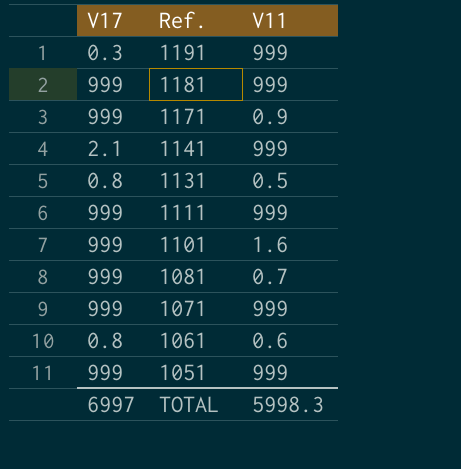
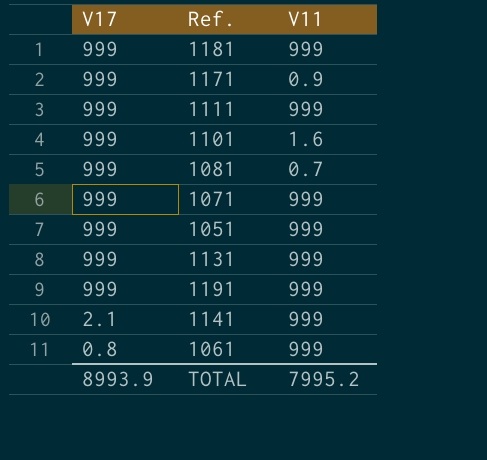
row order: Ref. descending -> V17 descending
1131 | V17: 0.8 -> 999
1131 | V11: 0.5 -> 999
1191 | V17: 0.3 -> 999
1061 | V11: 0.6 -> 999
TOTAL | V17: 6997 -> 8993.9
TOTAL | V11: 5998.3 -> 7995.2

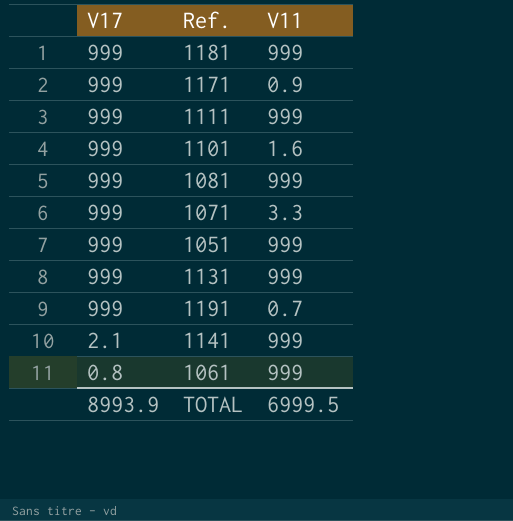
1081 | V11: 0.7 -> 999
1071 | V11: 999 -> 3.3
1191 | V11: 999 -> 0.7
TOTAL | V11: 7995.2 -> 6999.5

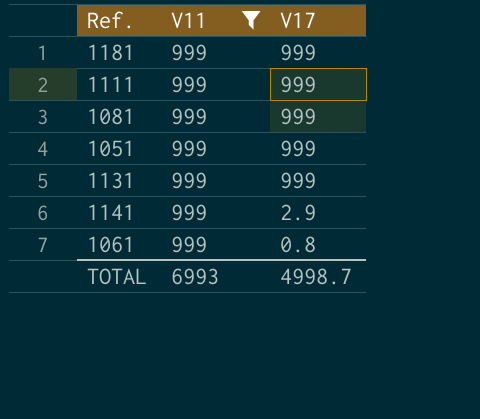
filter: none -> V11 = 999
column V17 | position: 1 -> 3
1141 | V17: 2.1 -> 2.9
TOTAL | V11: 6999.5 -> 6993
TOTAL | V17: 8993.9 -> 4998.7

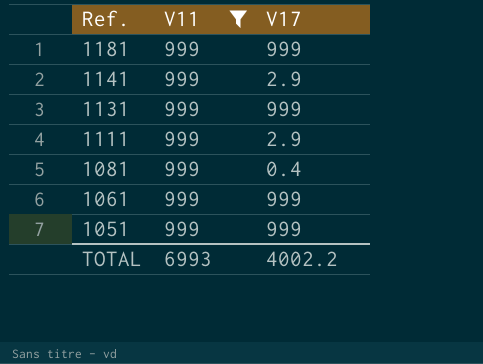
row order: V17 descending -> Ref. descending
1111 | V17: 999 -> 2.9
1081 | V17: 999 -> 0.4
1061 | V17: 0.8 -> 999
TOTAL | V17: 4998.7 -> 4002.2

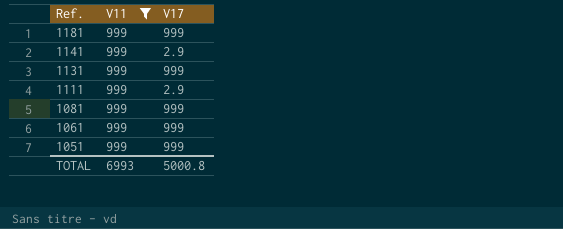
1081 | V17: 0.4 -> 999
TOTAL | V17: 4002.2 -> 5000.8

